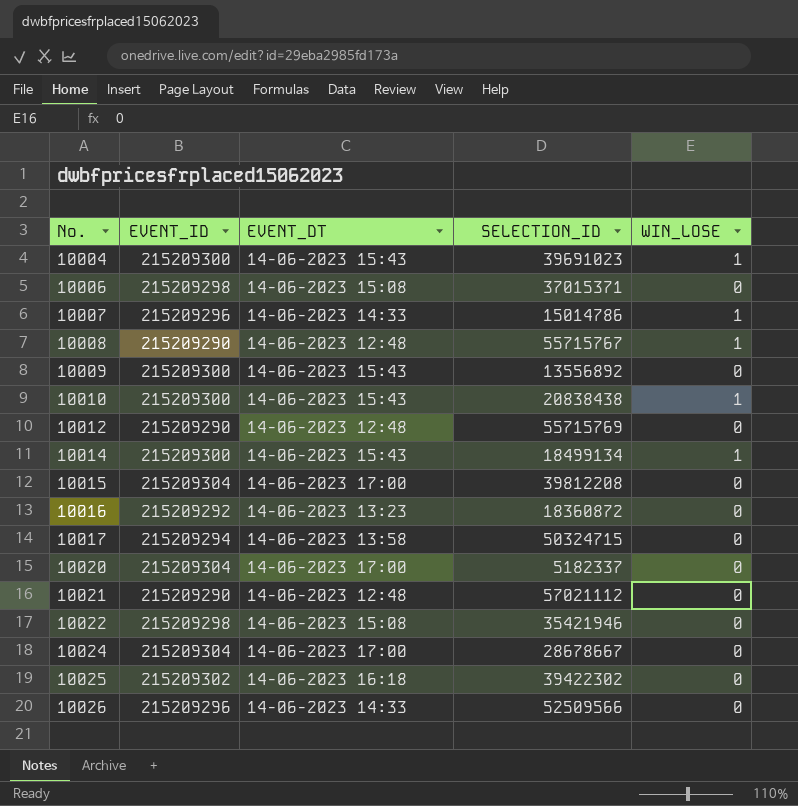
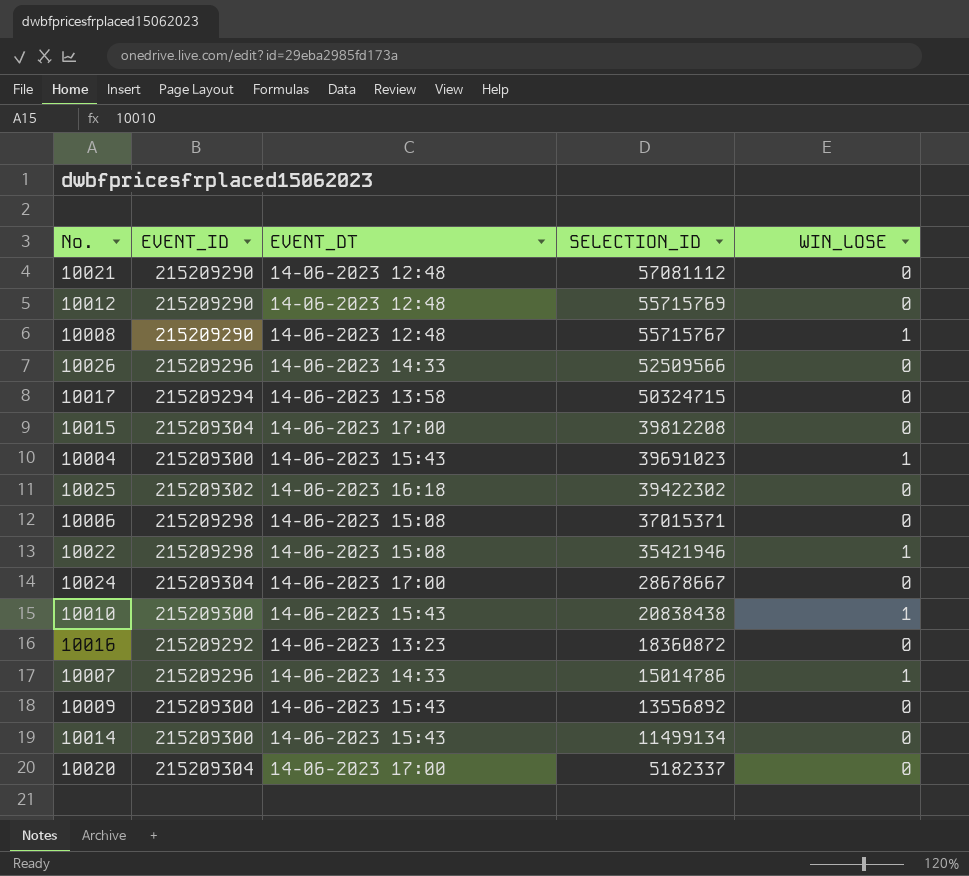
row order: No. ascending -> SELECTION_ID descending
10021 | SELECTION_ID: 57021112 -> 57081112
10022 | WIN_LOSE: 0 -> 1
10014 | SELECTION_ID: 18499134 -> 11499134
10014 | WIN_LOSE: 1 -> 0

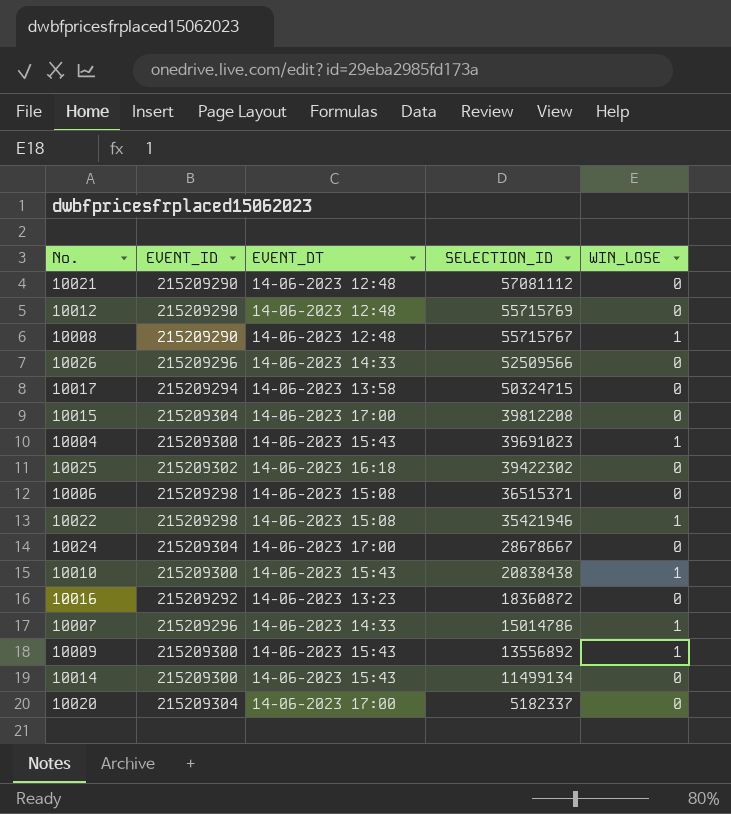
10006 | SELECTION_ID: 37015371 -> 36515371
10009 | WIN_LOSE: 0 -> 1

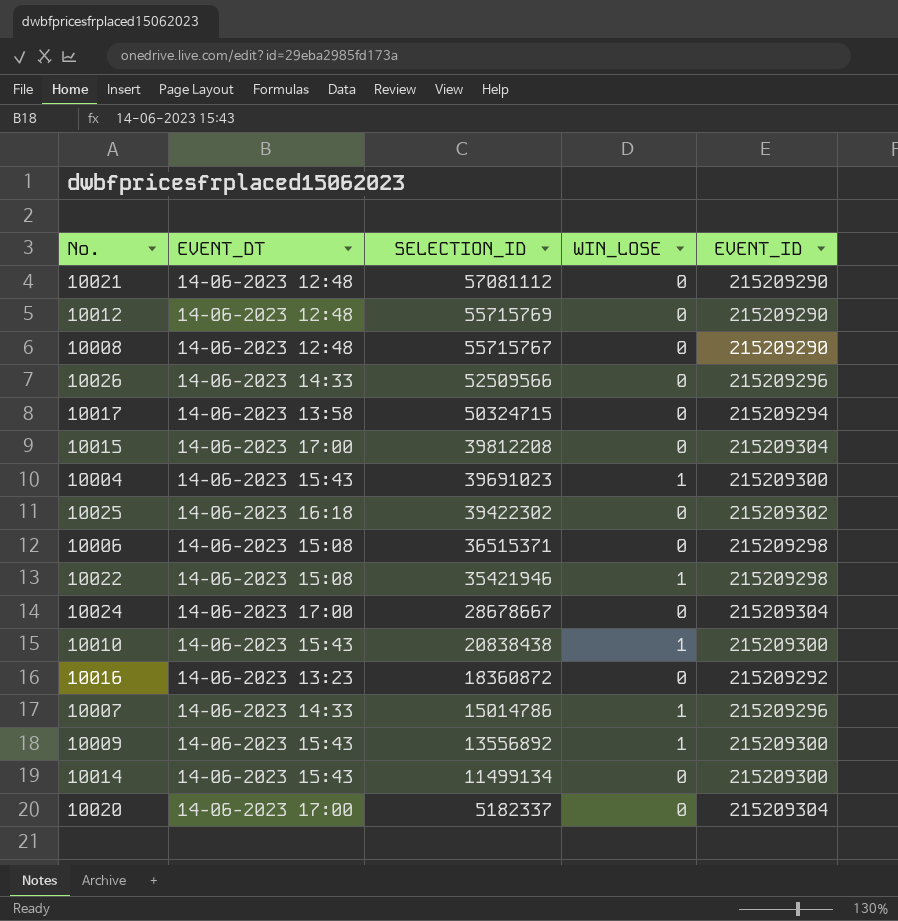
column EVENT_ID | position: 2 -> 5
10008 | WIN_LOSE: 1 -> 0

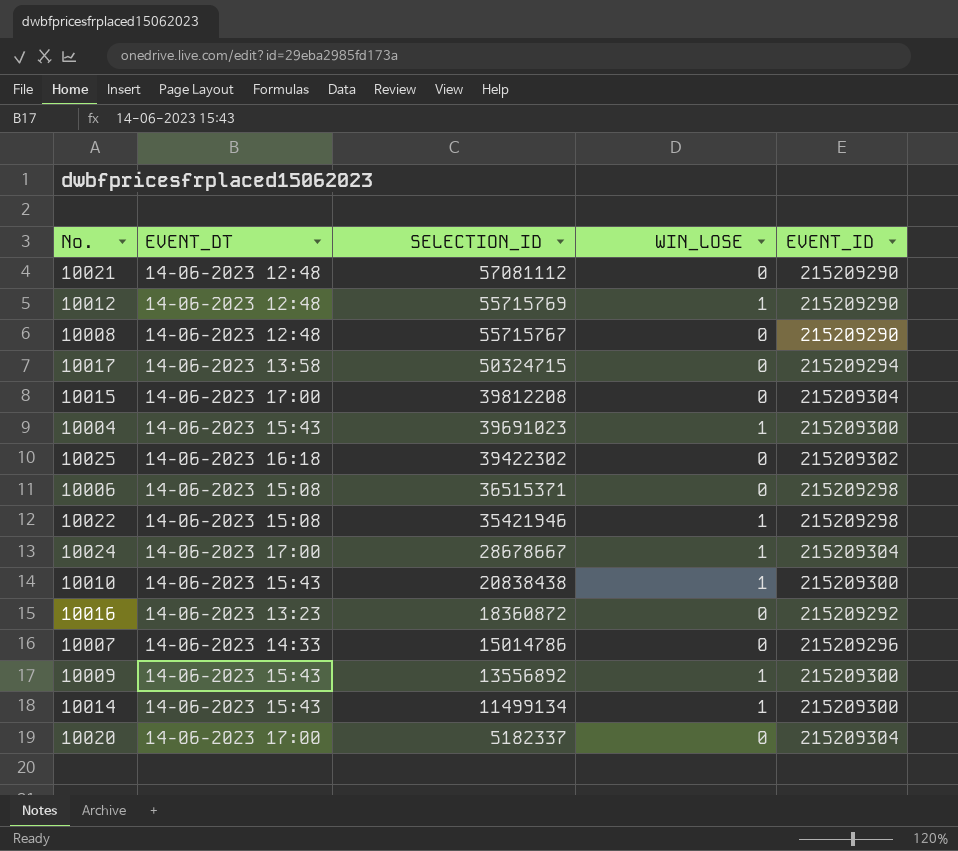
row 10026: 14-06-2023 14:33 | 52509566 | 0 | 215209296 -> none
10012 | WIN_LOSE: 0 -> 1
10024 | WIN_LOSE: 0 -> 1
10007 | WIN_LOSE: 1 -> 0
10014 | WIN_LOSE: 0 -> 1

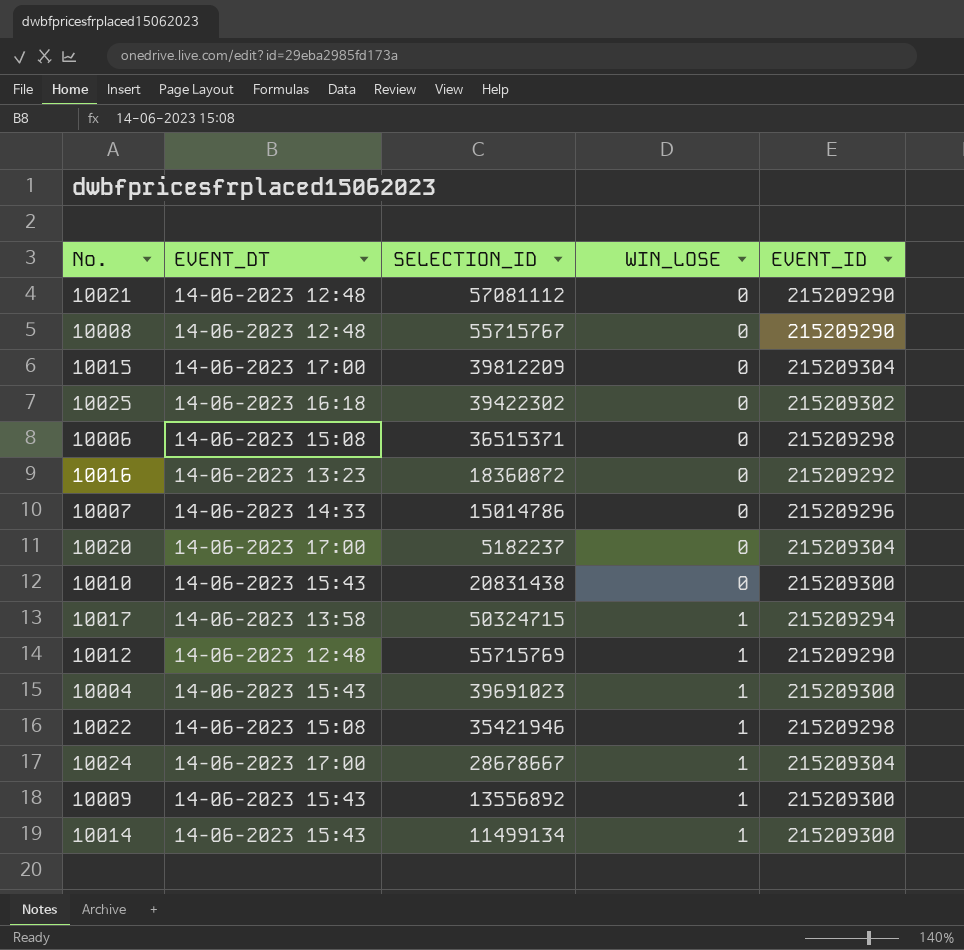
row order: SELECTION_ID descending -> WIN_LOSE ascending
10015 | SELECTION_ID: 39812208 -> 39812209
10020 | SELECTION_ID: 5182337 -> 5182237
10010 | SELECTION_ID: 20838438 -> 20831438
10010 | WIN_LOSE: 1 -> 0
10017 | WIN_LOSE: 0 -> 1

